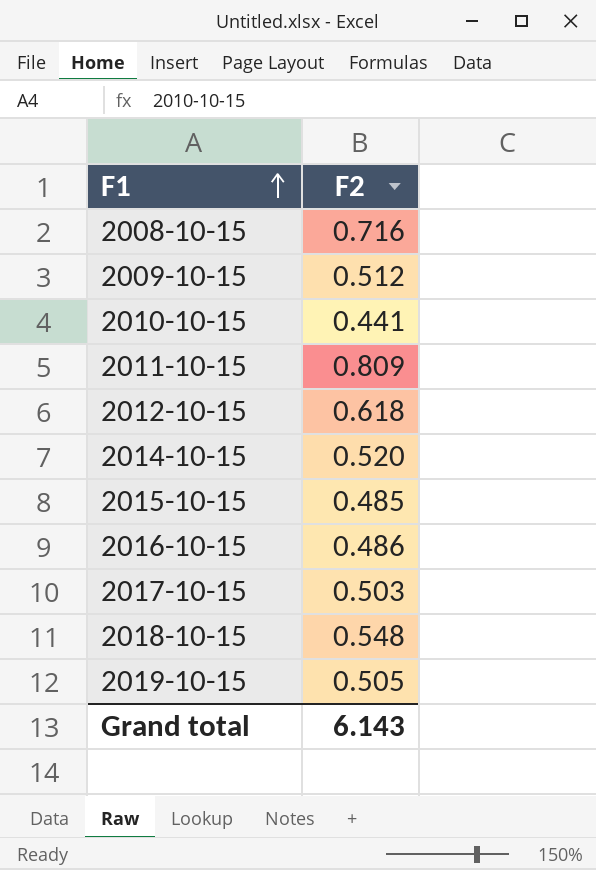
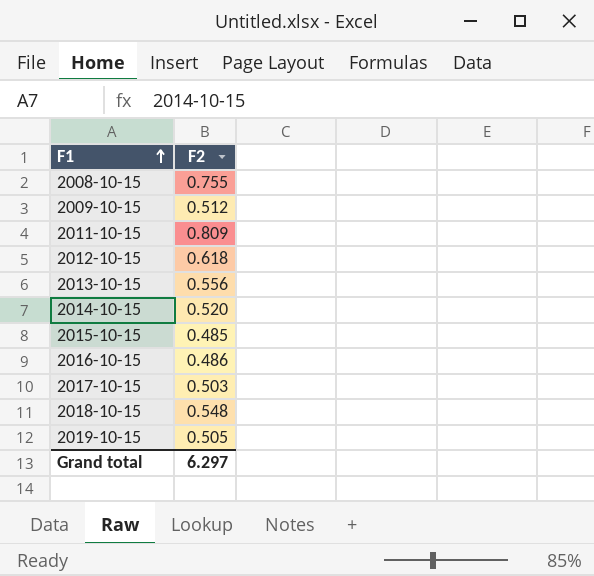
row 2010-10-15: 0.441 -> none
2008-10-15 | F2: 0.716 -> 0.755
row 2013-10-15: none -> 0.556
Grand total | F2: 6.143 -> 6.297

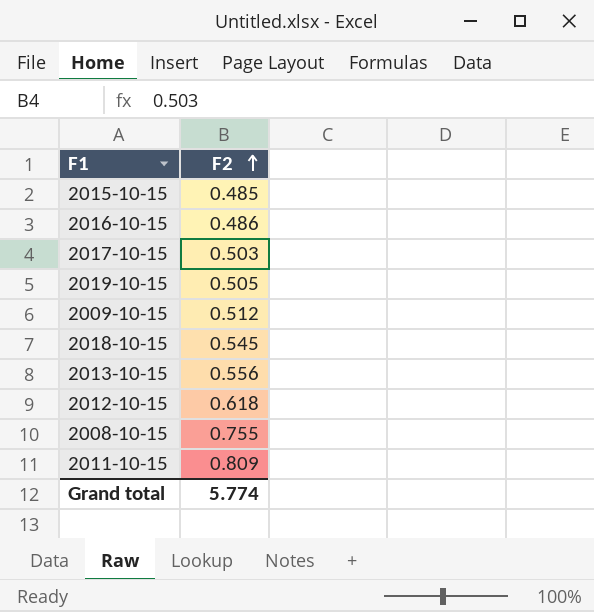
row order: F1 ascending -> F2 ascending
row 2014-10-15: 0.520 -> none
2018-10-15 | F2: 0.548 -> 0.545
Grand total | F2: 6.297 -> 5.774

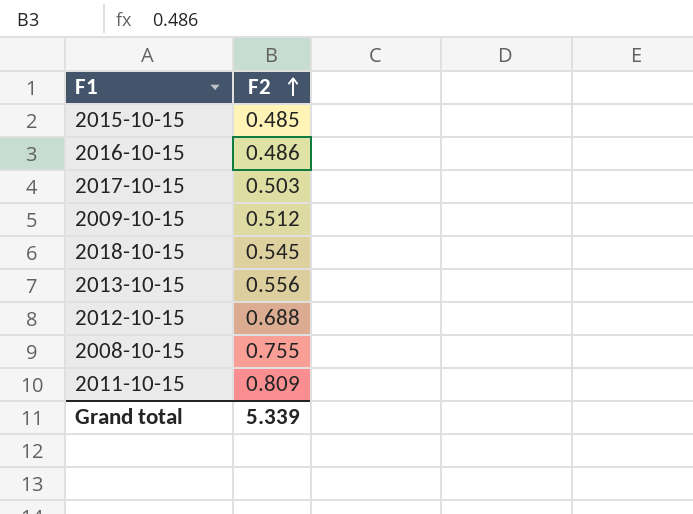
row 2019-10-15: 0.505 -> none
2012-10-15 | F2: 0.618 -> 0.688
Grand total | F2: 5.774 -> 5.339

